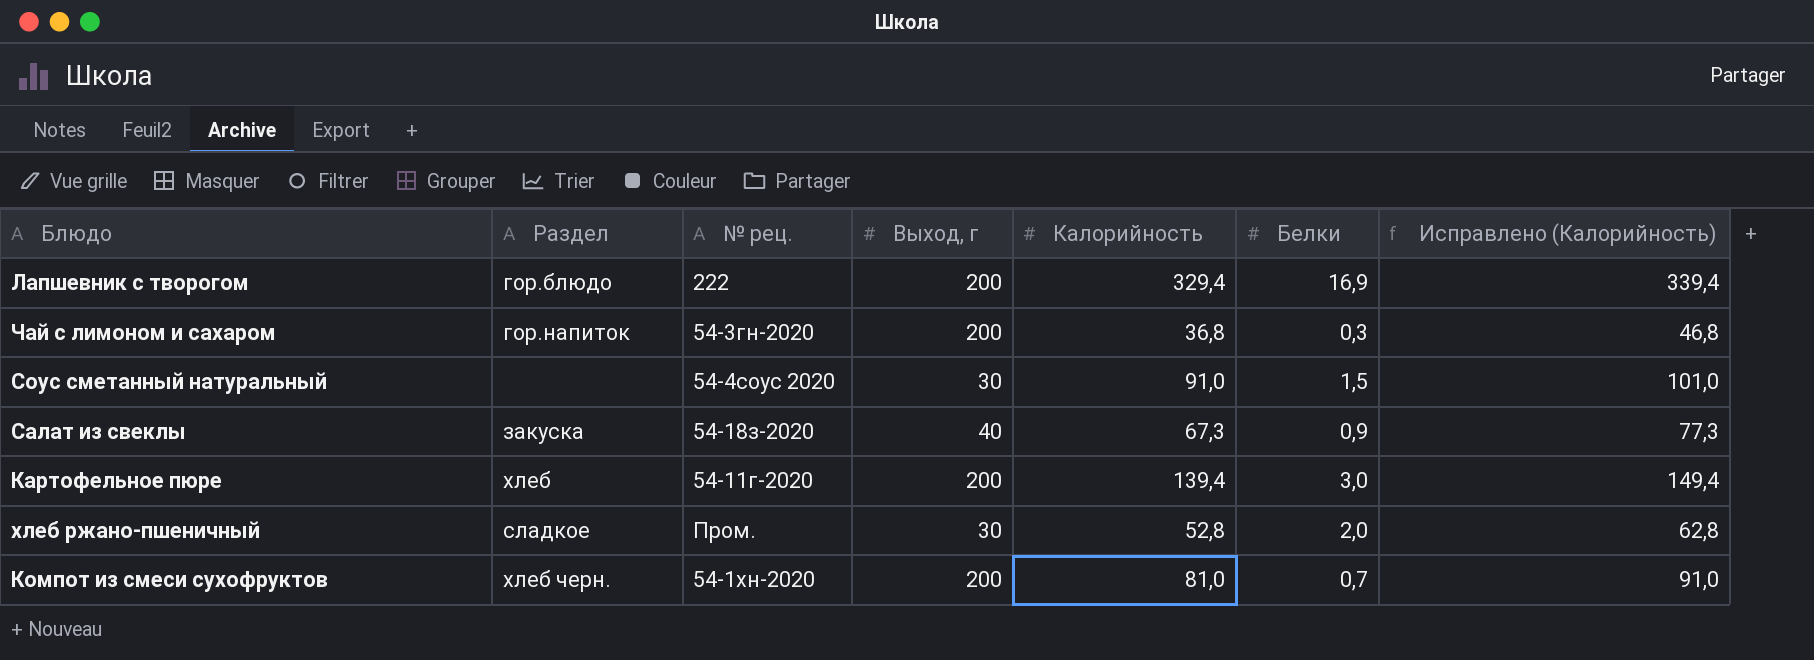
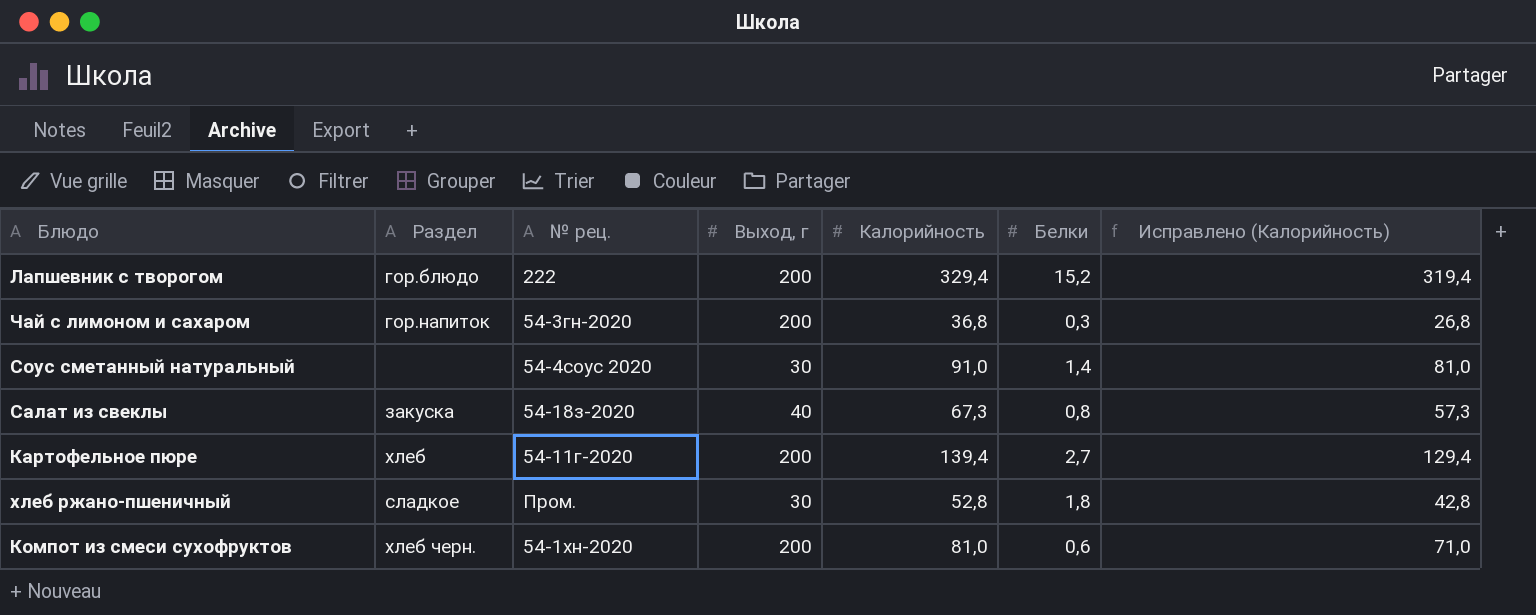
column Исправлено (Калорийность) | formula: [Калорийность] + 10 -> [Калорийность] - 10
Лапшевник с творогом | Белки: 16,9 -> 15,2
Соус сметанный натуральный | Белки: 1,5 -> 1,4
Салат из свеклы | Белки: 0,9 -> 0,8
Картофельное пюре | Белки: 3,0 -> 2,7
хлеб ржано-пшеничный | Белки: 2,0 -> 1,8
Компот из смеси сухофруктов | Белки: 0,7 -> 0,6

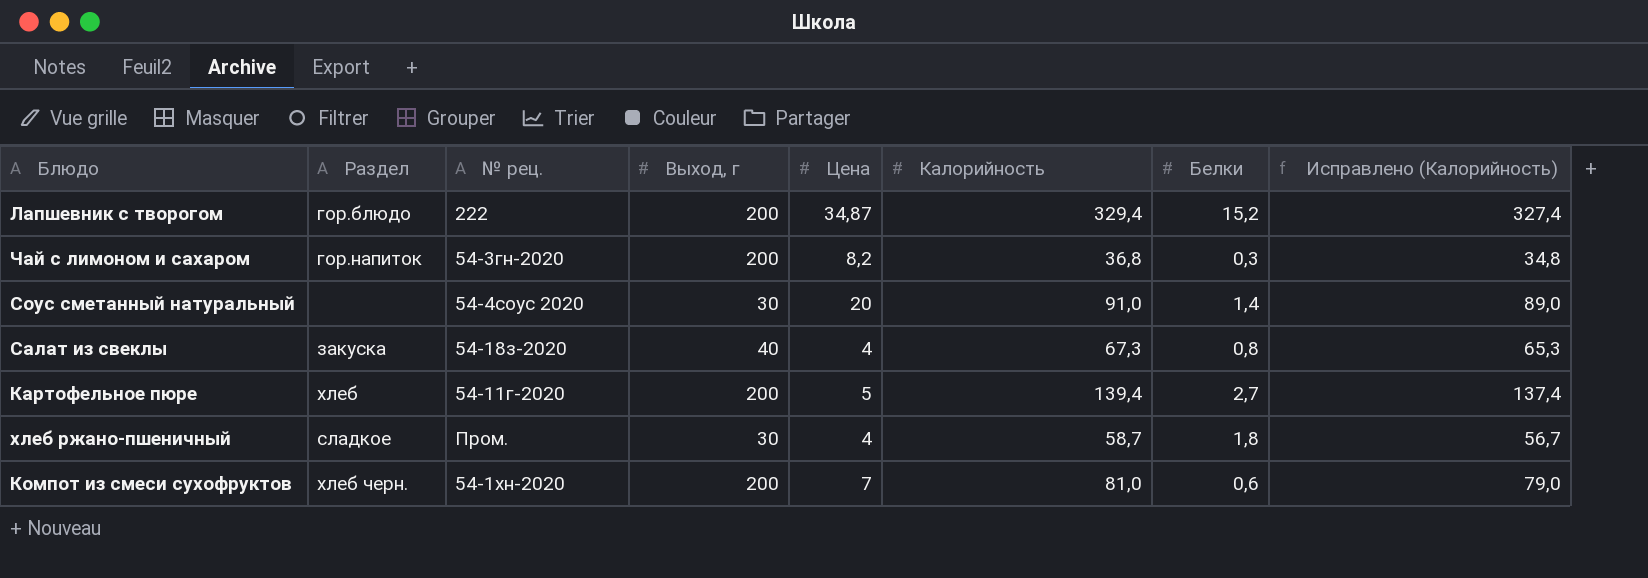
column Цена | position: none -> 5
column Исправлено (Калорийность) | formula: [Калорийность] - 10 -> [Калорийность] - 2
хлеб ржано-пшеничный | Калорийность: 52,8 -> 58,7

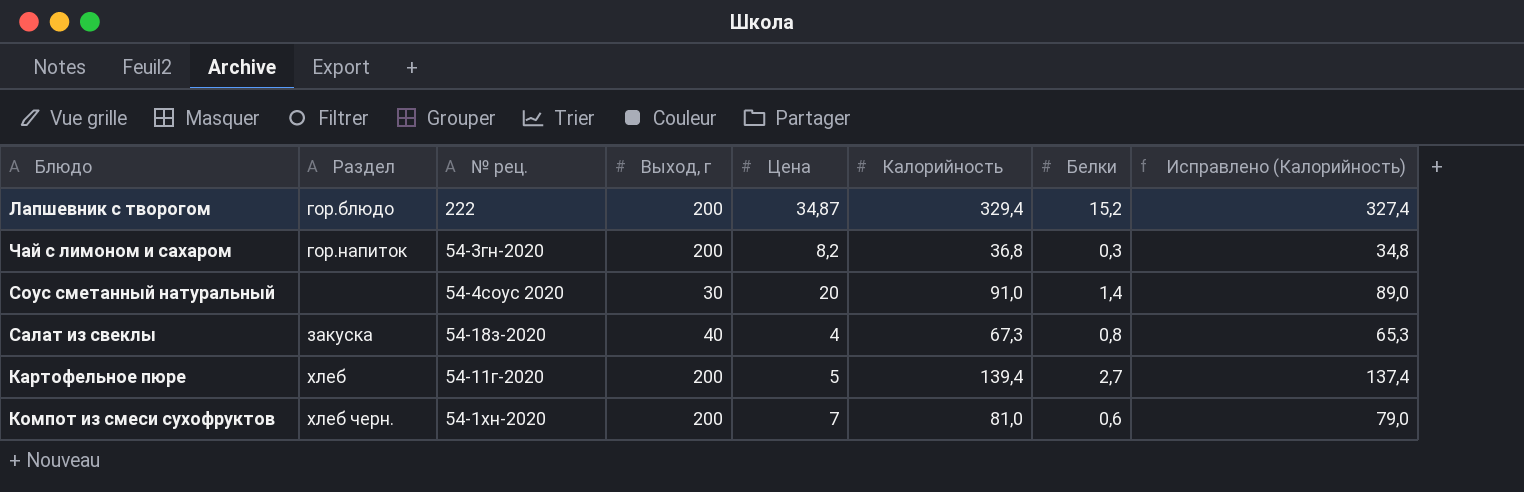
row хлеб ржано-пшеничный: сладкое | Пром. | 30 | 4 | 58,7 | 1,8 | 56,7 -> none

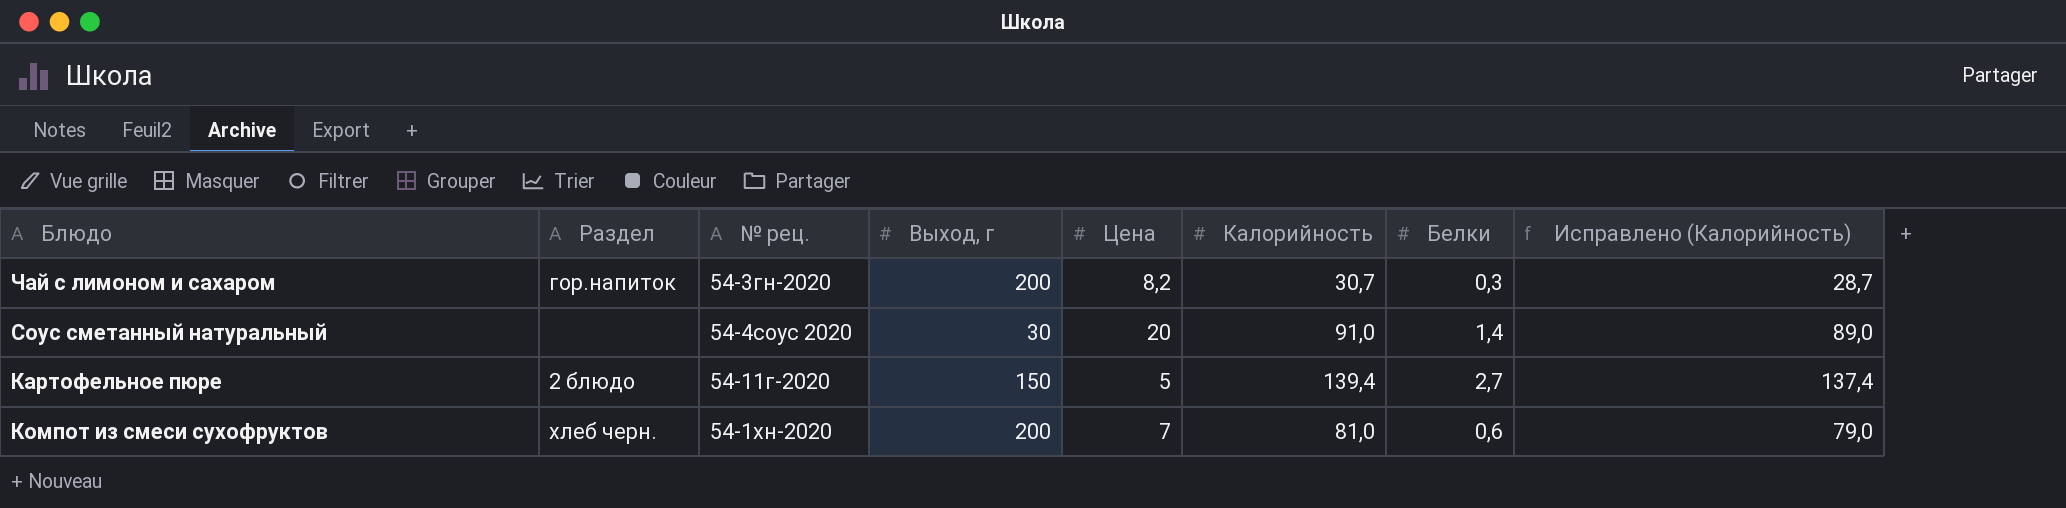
row Лапшевник с творогом: гор.блюдо | 222 | 200 | 34,87 | 329,4 | 15,2 | 327,4 -> none
row Салат из свеклы: закуска | 54-18з-2020 | 40 | 4 | 67,3 | 0,8 | 65,3 -> none
Чай с лимоном и сахаром | Калорийность: 36,8 -> 30,7
Чай с лимоном и сахаром | Исправлено (Калорийность): 34,8 -> 28,7
Картофельное пюре | Раздел: хлеб -> 2 блюдо
Картофельное пюре | Выход, г: 200 -> 150

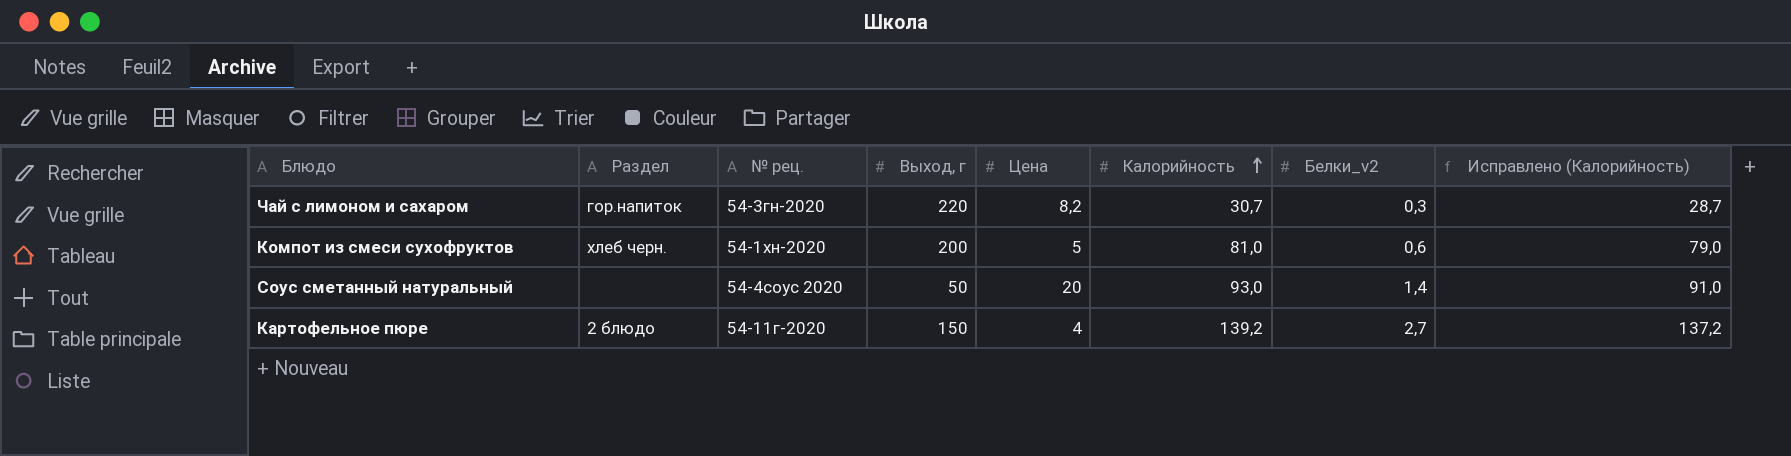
row order: none -> Калорийность ascending
column name: Белки -> Белки_v2
Чай с лимоном и сахаром | Выход, г: 200 -> 220
Компот из смеси сухофруктов | Цена: 7 -> 5
Соус сметанный натуральный | Выход, г: 30 -> 50
Соус сметанный натуральный | Калорийность: 91,0 -> 93,0
Соус сметанный натуральный | Исправлено (Калорийность): 89,0 -> 91,0
Картофельное пюре | Цена: 5 -> 4
Картофельное пюре | Калорийность: 139,4 -> 139,2
Картофельное пюре | Исправлено (Калорийность): 137,4 -> 137,2

